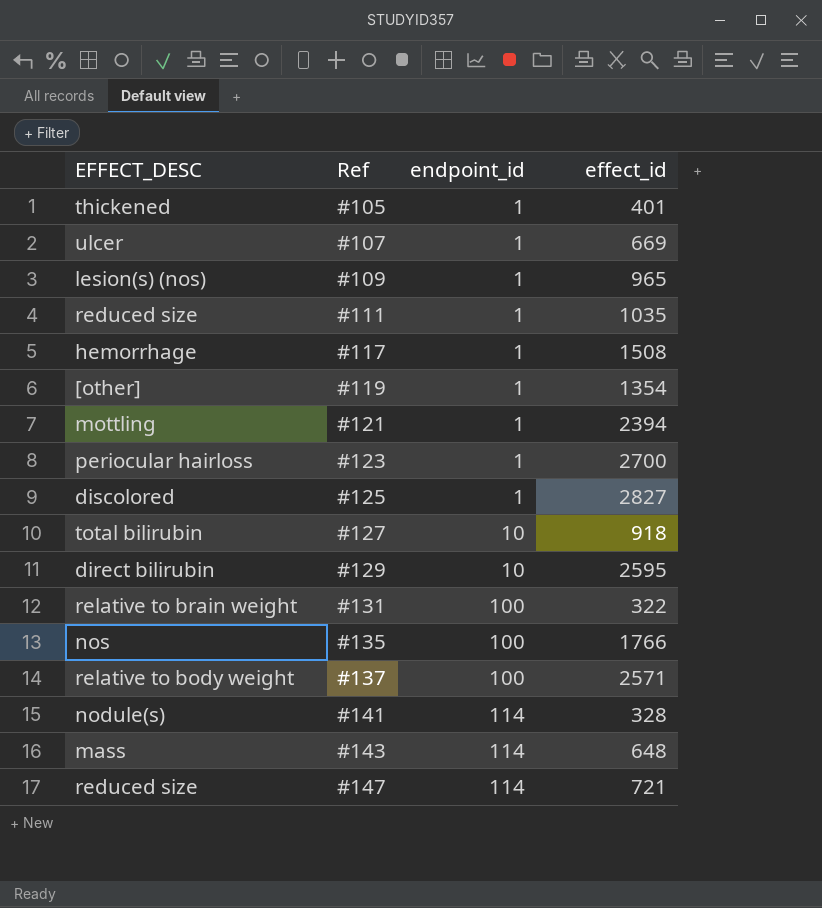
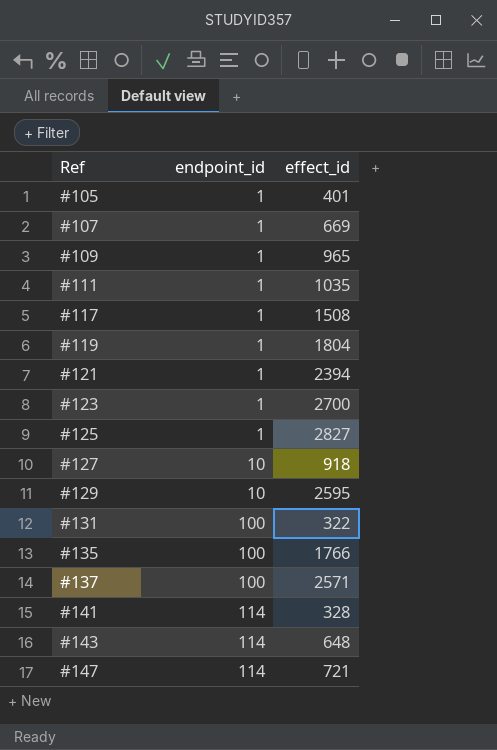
column EFFECT_DESC | position: 1 -> none
#119 | effect_id: 1354 -> 1804

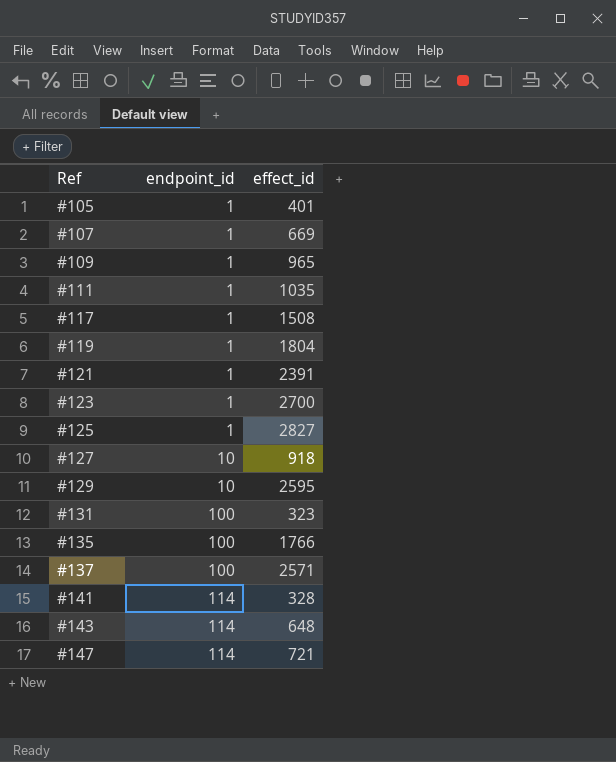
#121 | effect_id: 2394 -> 2391
#131 | effect_id: 322 -> 323

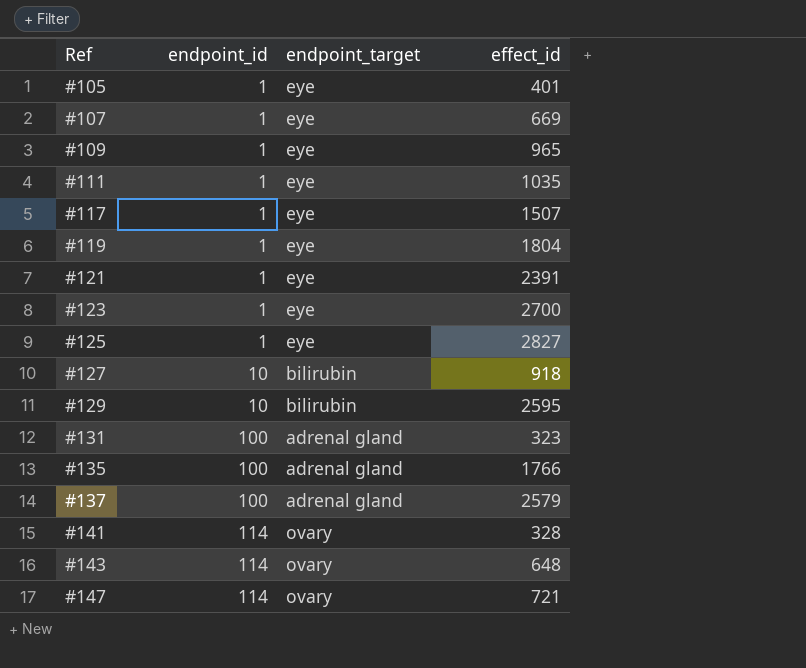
column endpoint_target | position: none -> 3
#117 | effect_id: 1508 -> 1507
#137 | effect_id: 2571 -> 2579

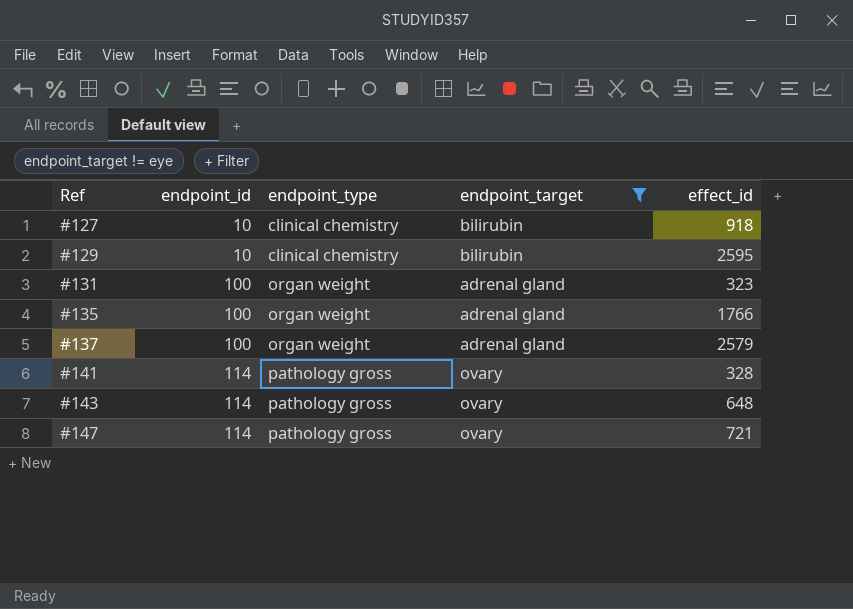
filter: none -> endpoint_target != eye
column endpoint_type | position: none -> 3

